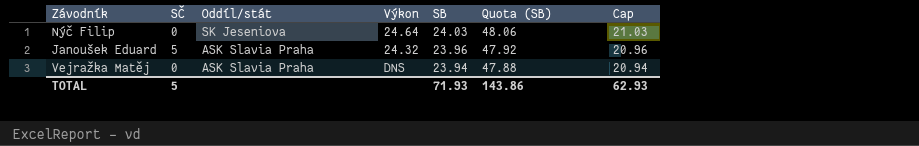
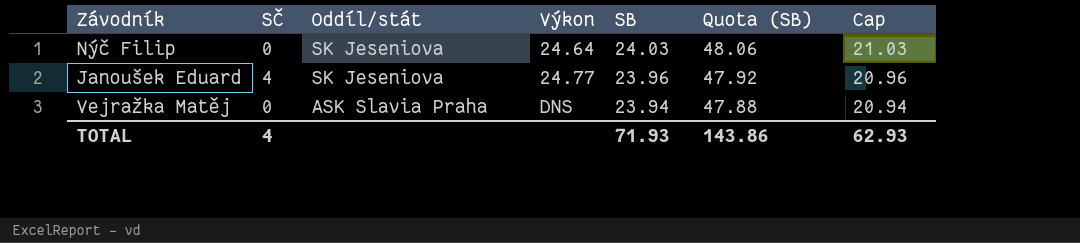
Janoušek Eduard | SČ: 5 -> 4
Janoušek Eduard | Oddíl/stát: ASK Slavia Praha -> SK Jeseniova
Janoušek Eduard | Výkon: 24.32 -> 24.77
TOTAL | SČ: 5 -> 4

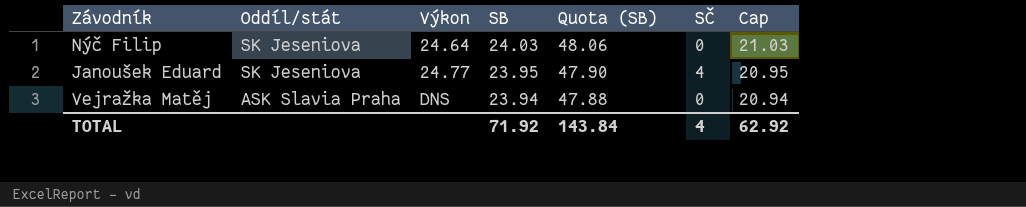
column SČ | position: 2 -> 6
Janoušek Eduard | SB: 23.96 -> 23.95
Janoušek Eduard | Quota (SB): 47.92 -> 47.90
Janoušek Eduard | Cap: 20.96 -> 20.95
TOTAL | SB: 71.93 -> 71.92
TOTAL | Quota (SB): 143.86 -> 143.84
TOTAL | Cap: 62.93 -> 62.92

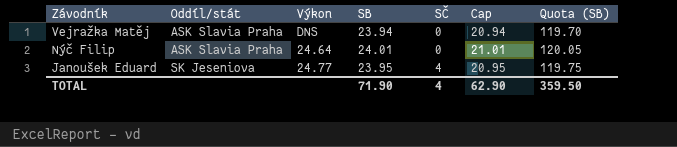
row order: Oddíl/stát descending -> Závodník descending
column Quota (SB) | formula: [SB] * 2 -> [SB] * 5
column Quota (SB) | position: 5 -> 7
Nýč Filip | Oddíl/stát: SK Jeseniova -> ASK Slavia Praha
Nýč Filip | SB: 24.03 -> 24.01
Nýč Filip | Cap: 21.03 -> 21.01
TOTAL | SB: 71.92 -> 71.90
TOTAL | Cap: 62.92 -> 62.90
TOTAL | Quota (SB): 143.84 -> 359.50

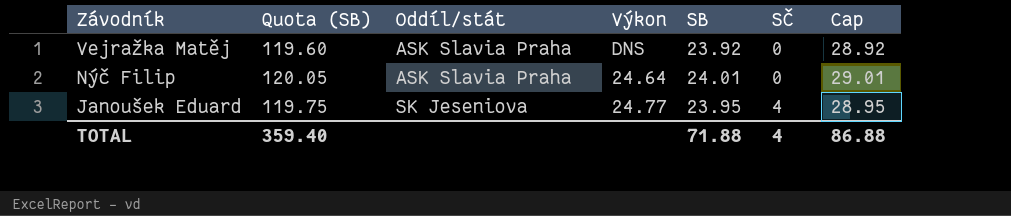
column Quota (SB) | position: 7 -> 2
column Cap | formula: [SB] - 3 -> [SB] + 5
Vejražka Matěj | Quota (SB): 119.70 -> 119.60
Vejražka Matěj | SB: 23.94 -> 23.92
TOTAL | Quota (SB): 359.50 -> 359.40
TOTAL | SB: 71.90 -> 71.88
TOTAL | Cap: 62.90 -> 86.88

